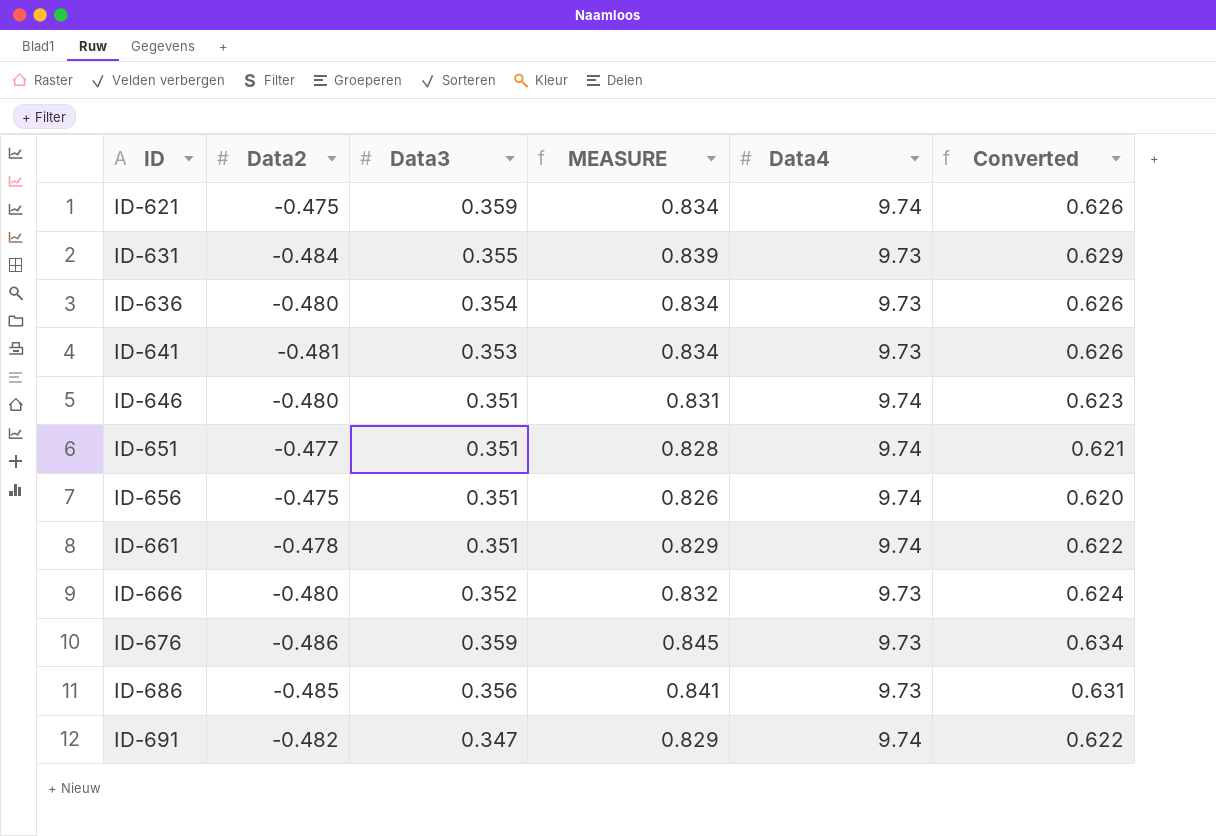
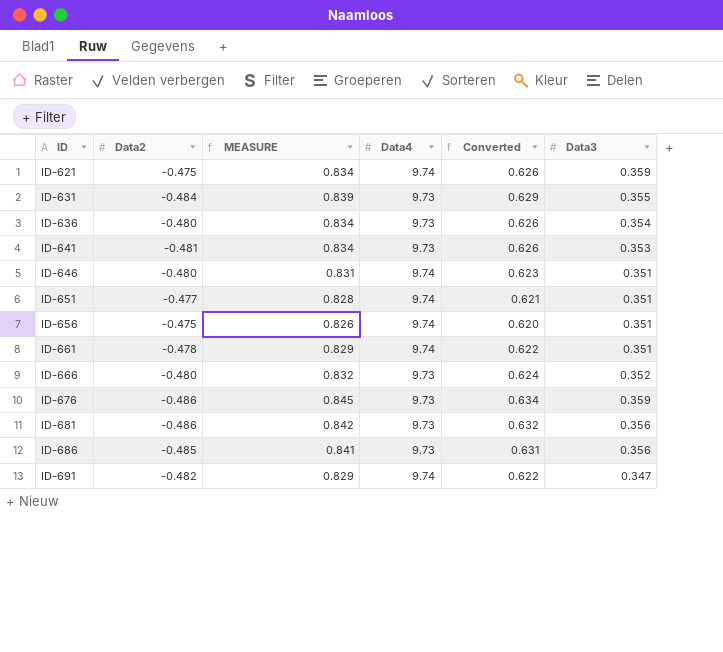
column Data3 | position: 3 -> 6
row ID-681: none -> -0.486 | 0.842 | 9.73 | 0.632 | 0.356

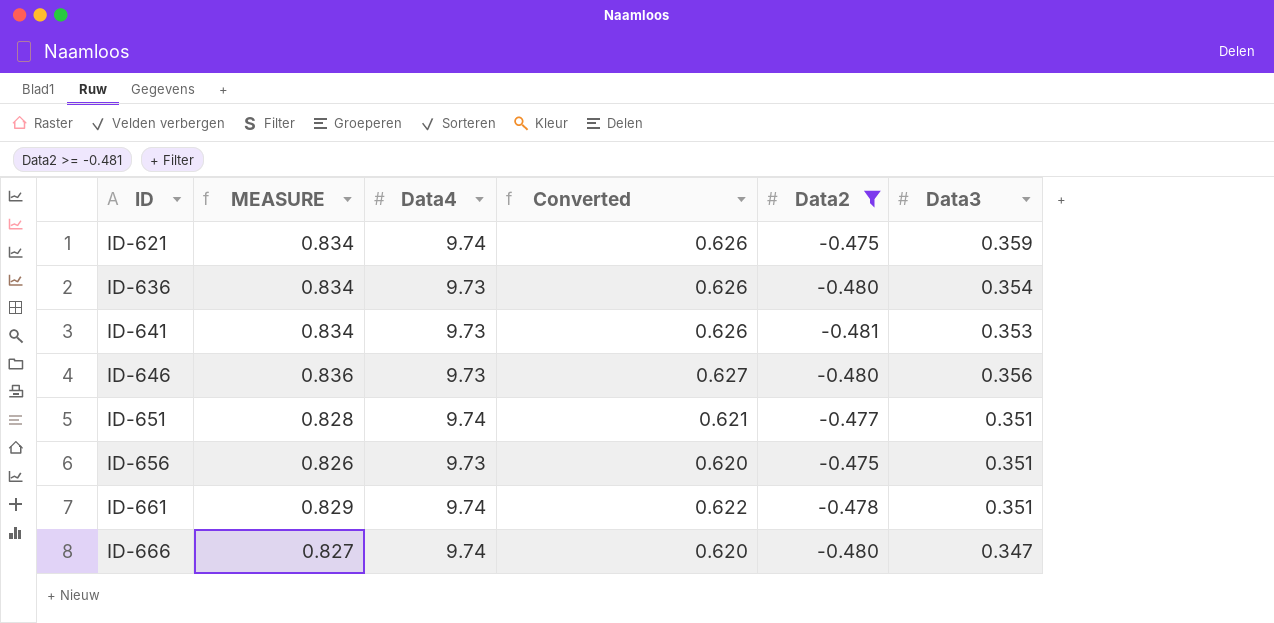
filter: none -> Data2 >= -0.481
column Data2 | position: 2 -> 5
ID-646 | MEASURE: 0.831 -> 0.836
ID-646 | Data4: 9.74 -> 9.73
ID-646 | Converted: 0.623 -> 0.627
ID-646 | Data3: 0.351 -> 0.356
ID-656 | Data4: 9.74 -> 9.73
ID-666 | MEASURE: 0.832 -> 0.827
ID-666 | Data4: 9.73 -> 9.74
ID-666 | Converted: 0.624 -> 0.620
ID-666 | Data3: 0.352 -> 0.347

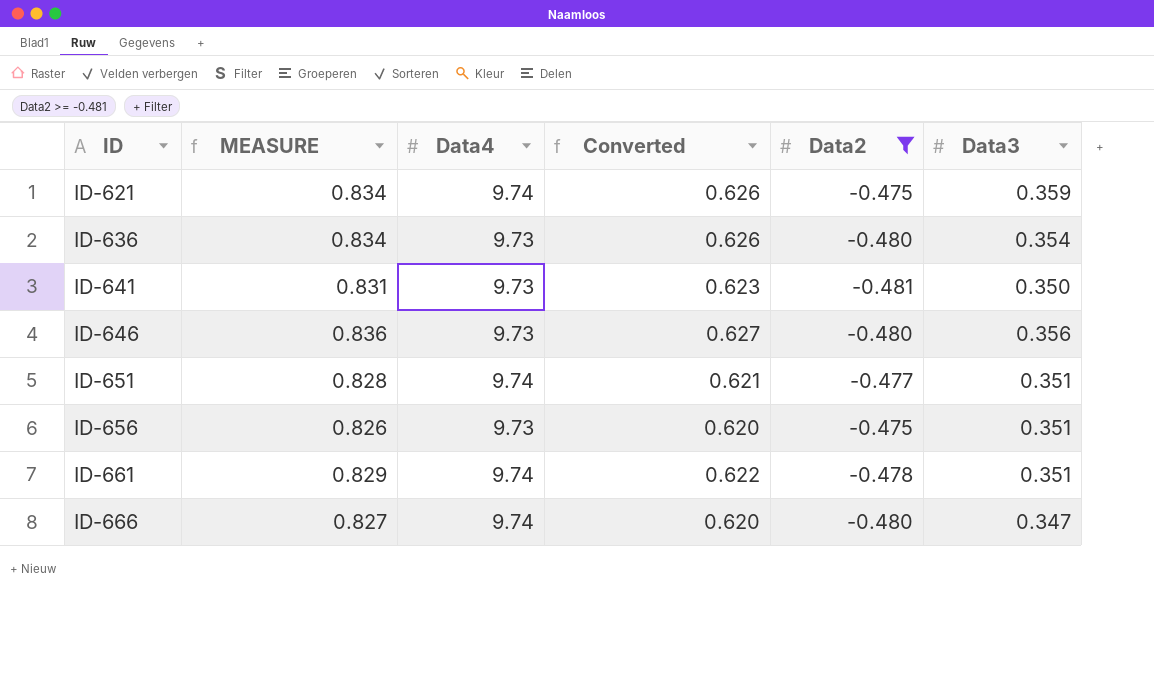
ID-641 | MEASURE: 0.834 -> 0.831
ID-641 | Converted: 0.626 -> 0.623
ID-641 | Data3: 0.353 -> 0.350

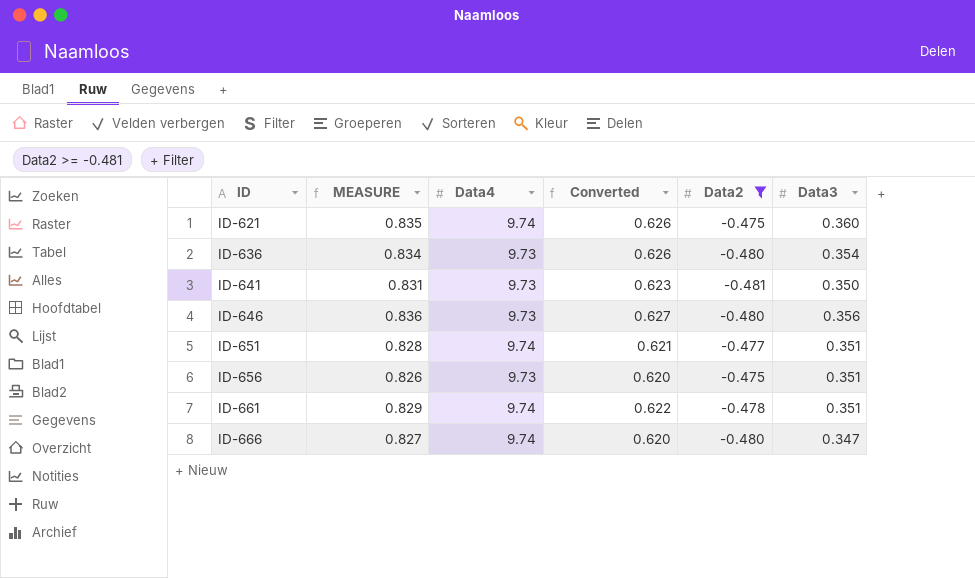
ID-621 | MEASURE: 0.834 -> 0.835
ID-621 | Data3: 0.359 -> 0.360

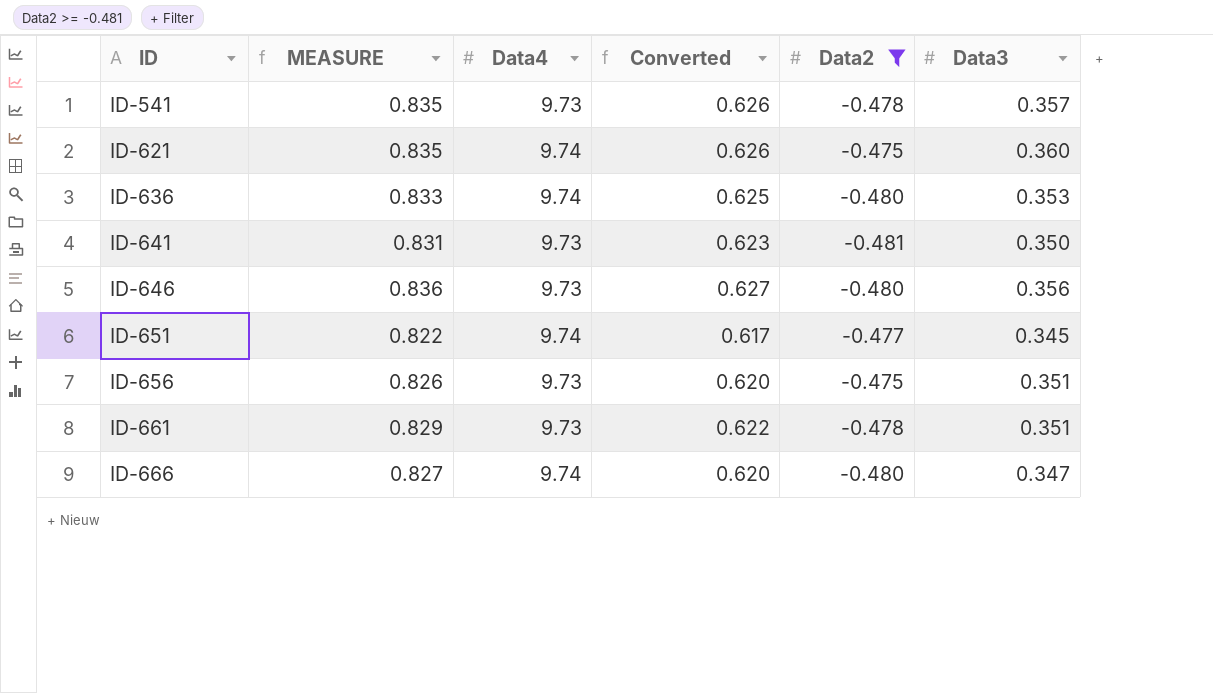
row ID-541: none -> 0.835 | 9.73 | 0.626 | -0.478 | 0.357
ID-636 | MEASURE: 0.834 -> 0.833
ID-636 | Data4: 9.73 -> 9.74
ID-636 | Converted: 0.626 -> 0.625
ID-636 | Data3: 0.354 -> 0.353
ID-651 | MEASURE: 0.828 -> 0.822
ID-651 | Converted: 0.621 -> 0.617
ID-651 | Data3: 0.351 -> 0.345
ID-661 | Data4: 9.74 -> 9.73

